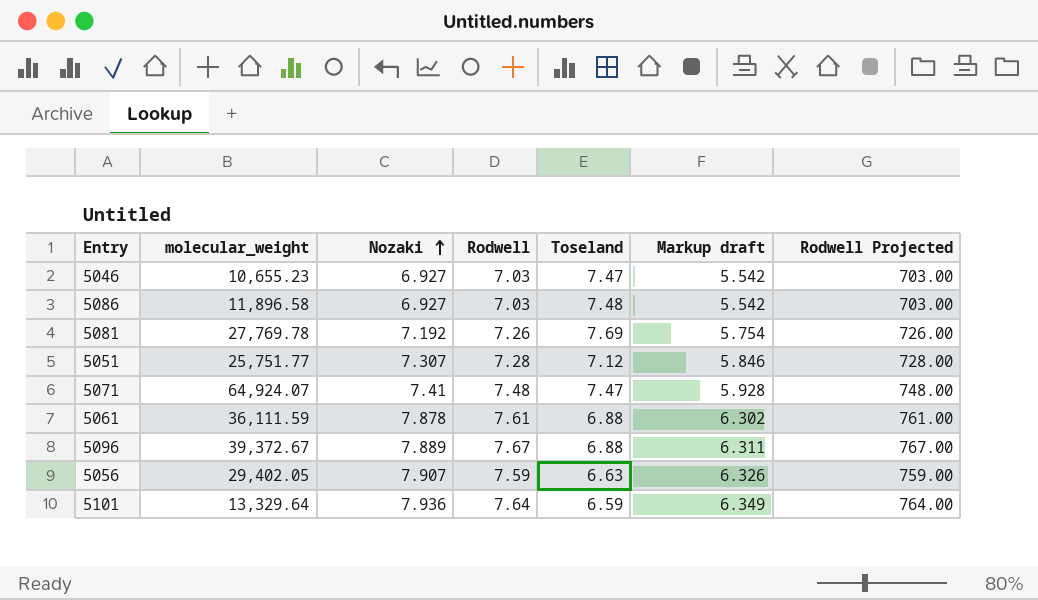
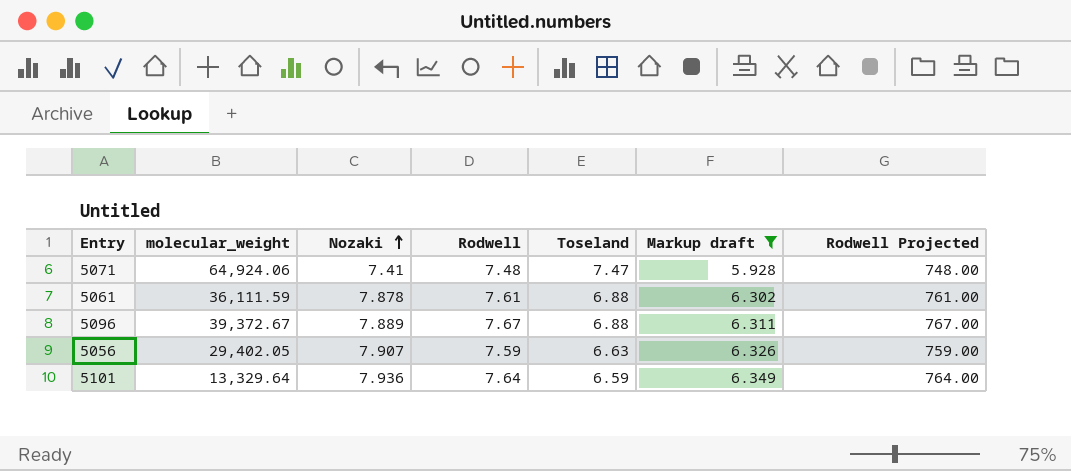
filter: none -> Markup draft >= 5.928
5071 | molecular_weight: 64,924.07 -> 64,924.06

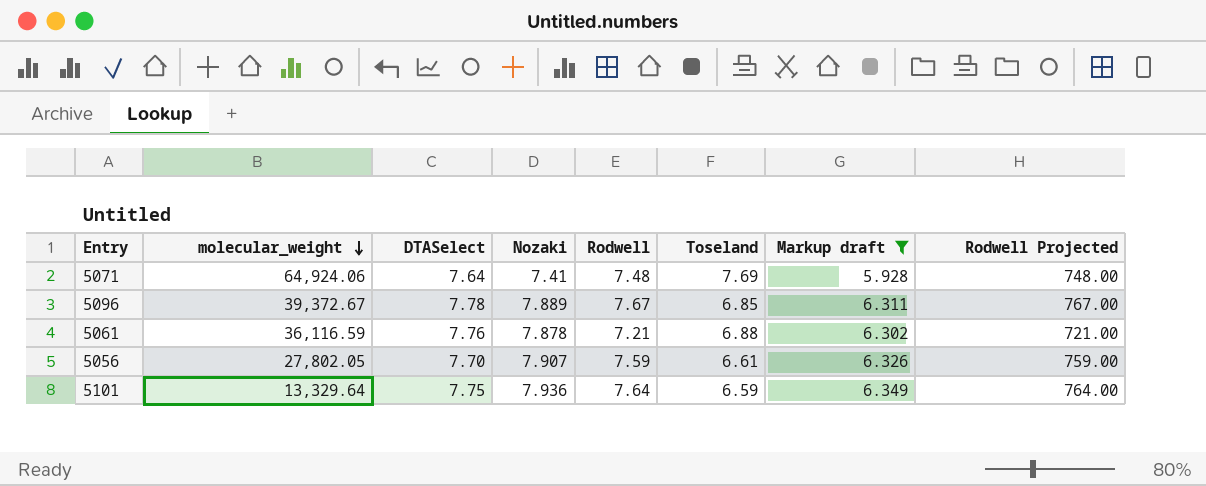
row order: Nozaki ascending -> molecular_weight descending
column DTASelect | position: none -> 3
5071 | Toseland: 7.47 -> 7.69
5096 | Toseland: 6.88 -> 6.85
5061 | molecular_weight: 36,111.59 -> 36,116.59
5061 | Rodwell: 7.61 -> 7.21
5061 | Rodwell Projected: 761.00 -> 721.00
5056 | molecular_weight: 29,402.05 -> 27,802.05
5056 | Toseland: 6.63 -> 6.61

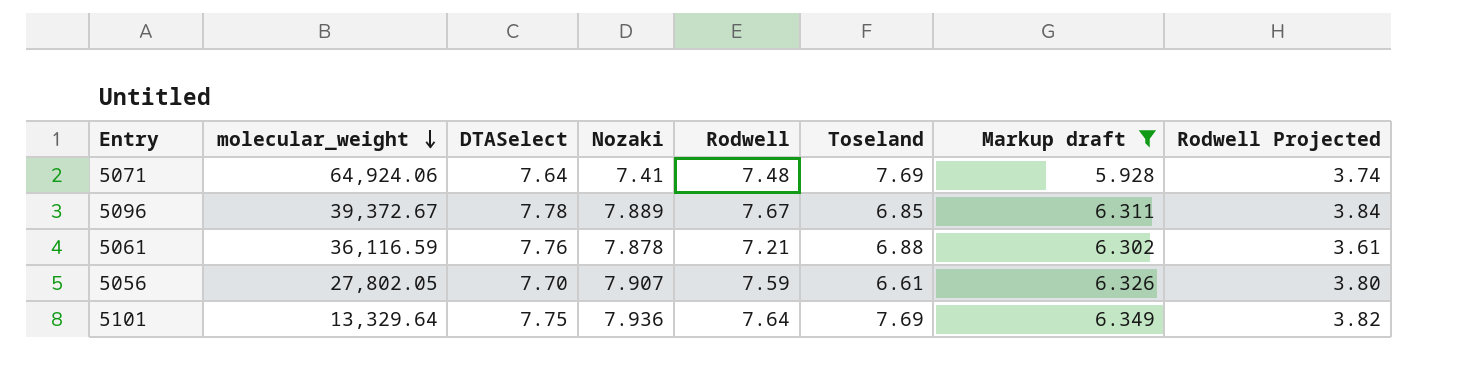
column Rodwell Projected | formula: [Rodwell] * 100 -> [Rodwell] * 0.5
5101 | Toseland: 6.59 -> 7.69

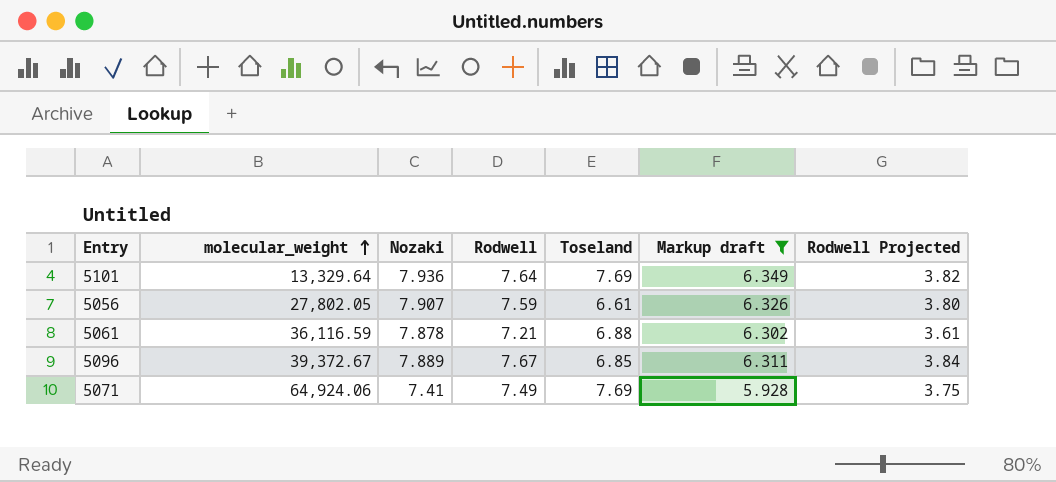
row order: molecular_weight descending -> molecular_weight ascending
column DTASelect | position: 3 -> none
5071 | Rodwell: 7.48 -> 7.49
5071 | Rodwell Projected: 3.74 -> 3.75

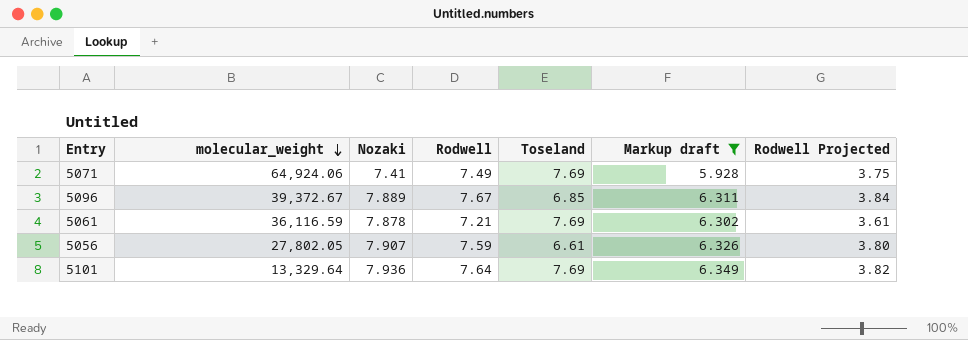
row order: molecular_weight ascending -> molecular_weight descending
5061 | Toseland: 6.88 -> 7.69

